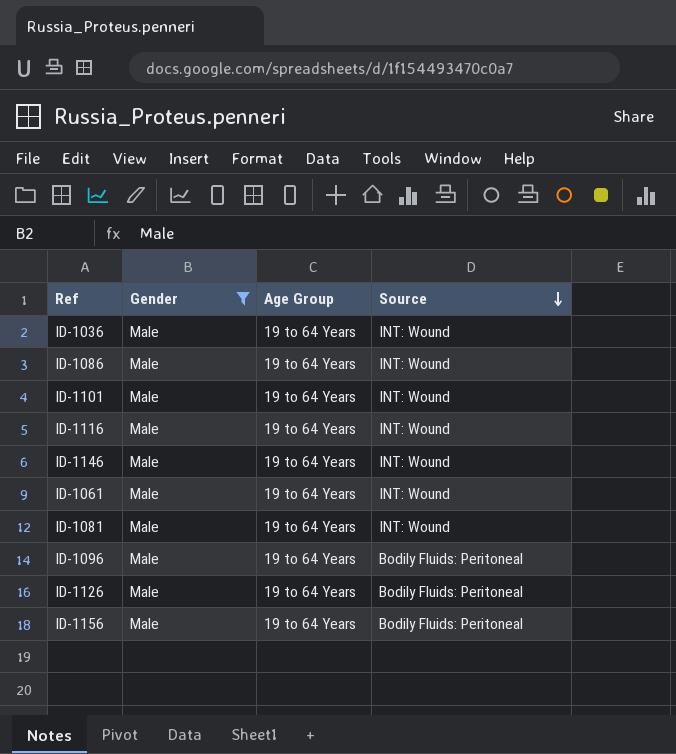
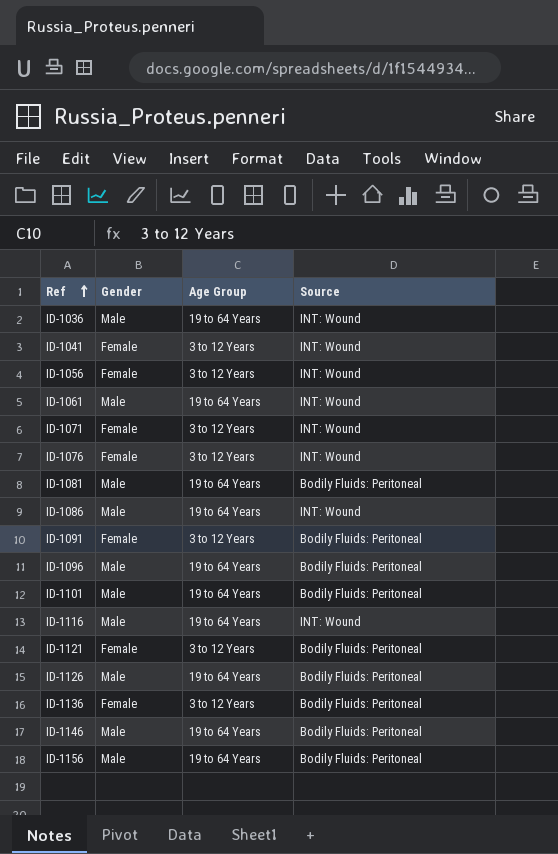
filter: Gender = Male -> none
row order: Source descending -> Ref ascending
ID-1081 | Source: INT: Wound -> Bodily Fluids: Peritoneal
ID-1101 | Source: INT: Wound -> Bodily Fluids: Peritoneal
ID-1146 | Source: INT: Wound -> Bodily Fluids: Peritoneal

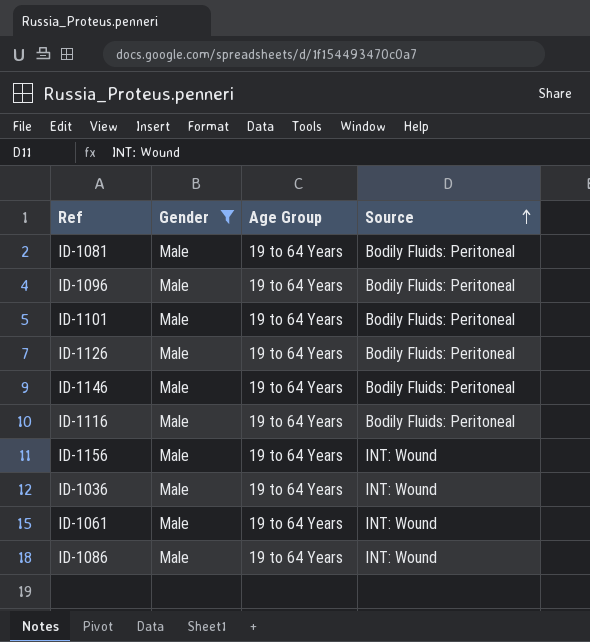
filter: none -> Gender = Male
row order: Ref ascending -> Source ascending
ID-1116 | Source: INT: Wound -> Bodily Fluids: Peritoneal
ID-1156 | Source: Bodily Fluids: Peritoneal -> INT: Wound

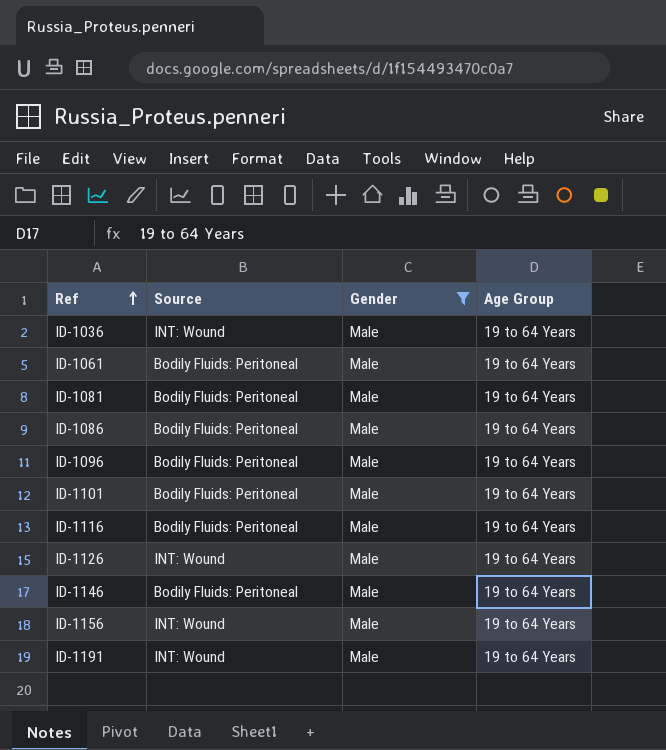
row order: Source ascending -> Ref ascending
column Source | position: 4 -> 2
ID-1061 | Source: INT: Wound -> Bodily Fluids: Peritoneal
ID-1086 | Source: INT: Wound -> Bodily Fluids: Peritoneal
ID-1126 | Source: Bodily Fluids: Peritoneal -> INT: Wound
row ID-1191: none -> INT: Wound | Male | 19 to 64 Years

